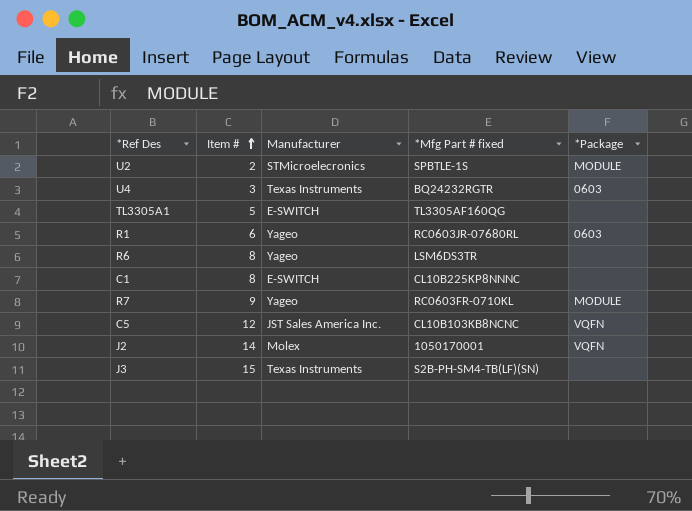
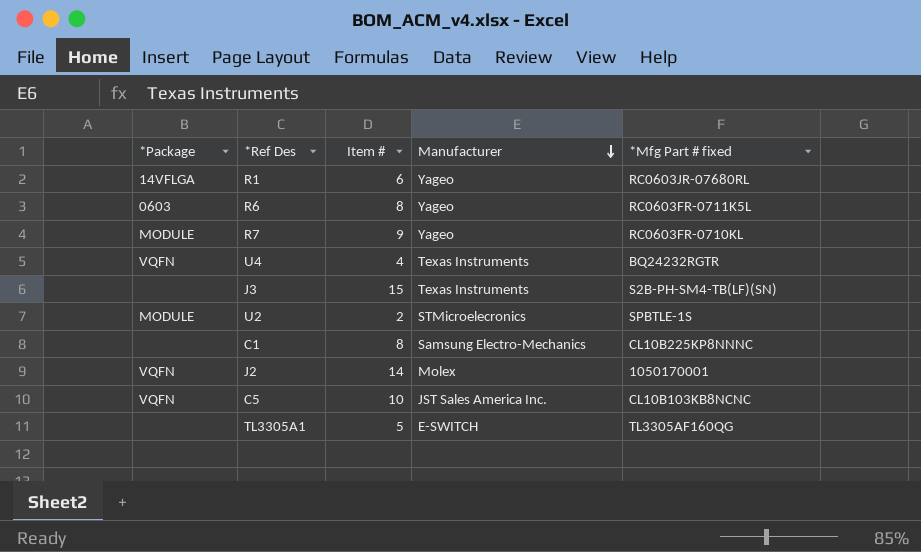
row order: Item # ascending -> Manufacturer descending
column *Package | position: 5 -> 1
R1 | *Package: 0603 -> 14VFLGA
R6 | *Package: none -> 0603
R6 | *Mfg Part # fixed: LSM6DS3TR -> RC0603FR-0711K5L
U4 | *Package: 0603 -> VQFN
U4 | Item #: 3 -> 4
C1 | Manufacturer: E-SWITCH -> Samsung Electro-Mechanics
C5 | Item #: 12 -> 10

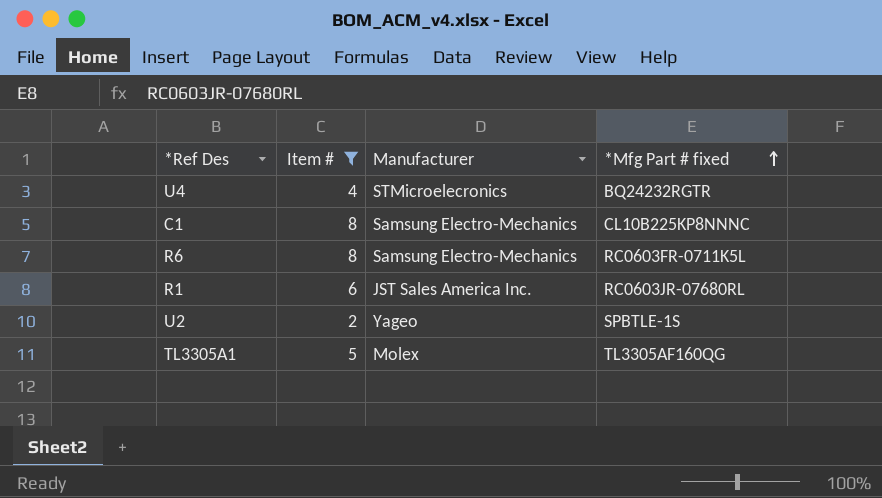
filter: none -> Item # <= 8
row order: Manufacturer descending -> *Mfg Part # fixed ascending
column *Package | position: 1 -> none
U4 | Manufacturer: Texas Instruments -> STMicroelecronics
R6 | Manufacturer: Yageo -> Samsung Electro-Mechanics
R1 | Manufacturer: Yageo -> JST Sales America Inc.
U2 | Manufacturer: STMicroelecronics -> Yageo
TL3305A1 | Manufacturer: E-SWITCH -> Molex

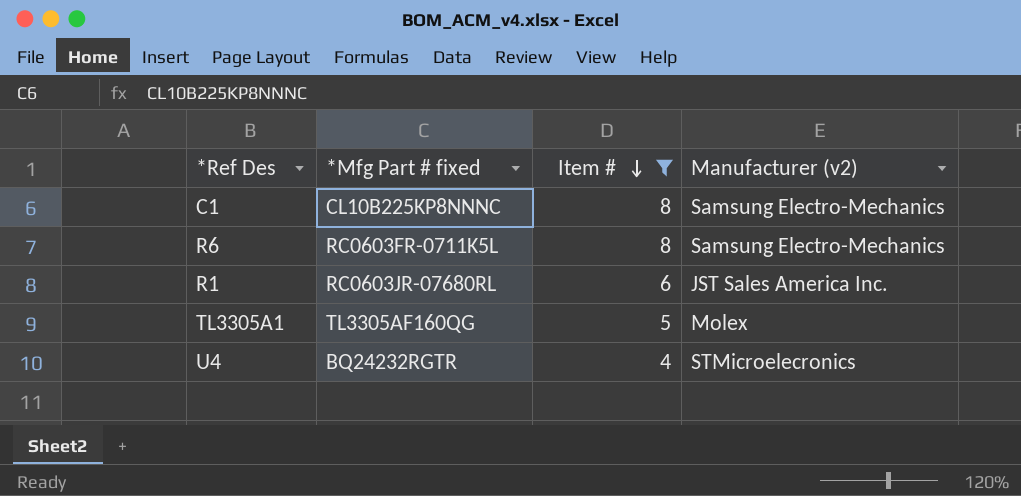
row order: *Mfg Part # fixed ascending -> Item # descending
column *Mfg Part # fixed | position: 4 -> 2
column name: Manufacturer -> Manufacturer (v2)
row U2: 2 | Yageo | SPBTLE-1S -> none

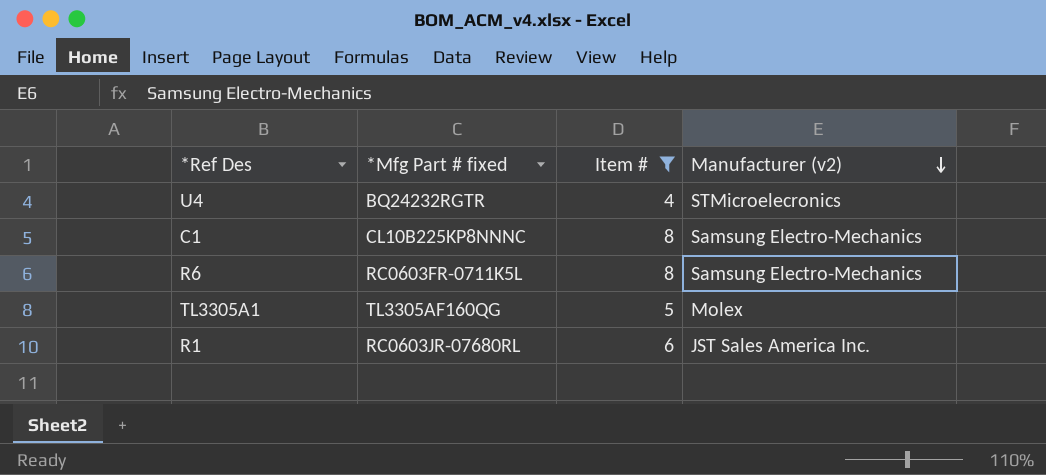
row order: Item # descending -> Manufacturer (v2) descending

